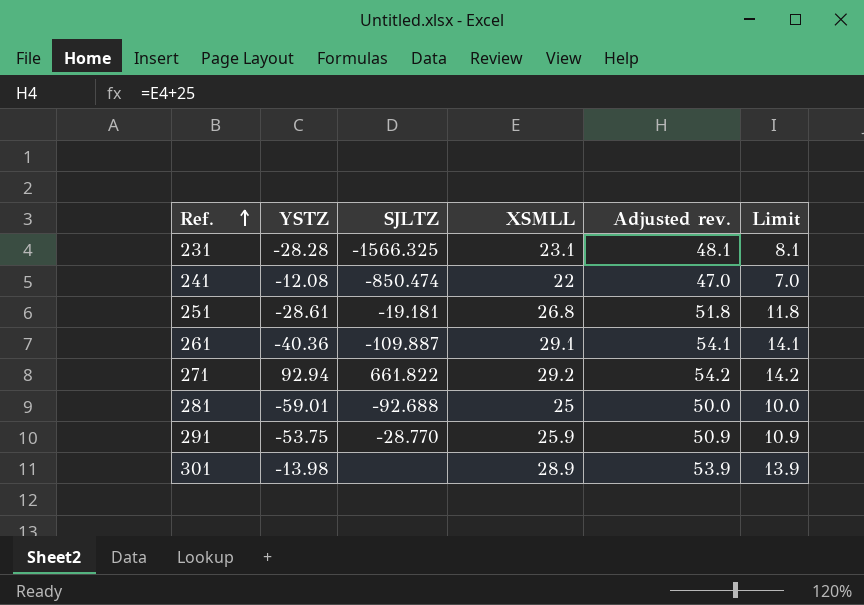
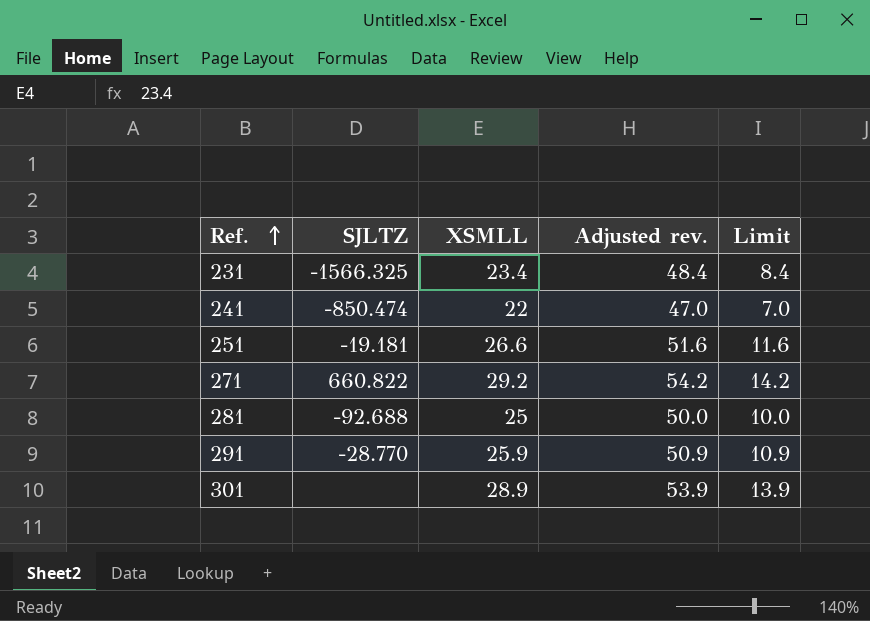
column YSTZ | position: 2 -> none
row 261: -40.36 | -109.887 | 29.1 | 54.1 | 14.1 -> none
231 | XSMLL: 23.1 -> 23.4
231 | Adjusted rev.: 48.1 -> 48.4
231 | Limit: 8.1 -> 8.4
251 | XSMLL: 26.8 -> 26.6
251 | Adjusted rev.: 51.8 -> 51.6
251 | Limit: 11.8 -> 11.6
271 | SJLTZ: 661.822 -> 660.822

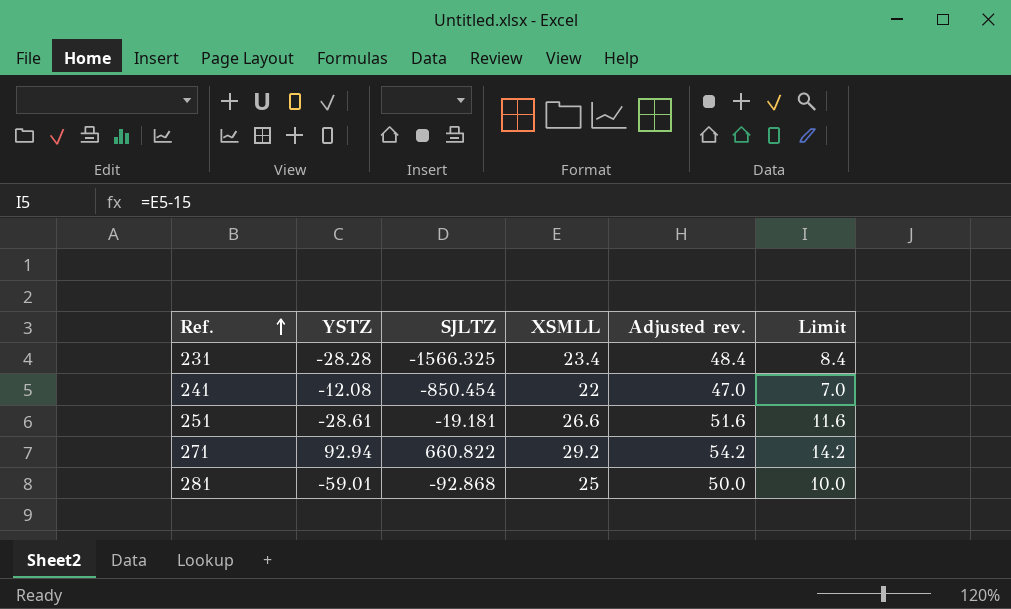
column YSTZ | position: none -> 2
row 291: -28.770 | 25.9 | 50.9 | 10.9 -> none
row 301: none | 28.9 | 53.9 | 13.9 -> none
241 | SJLTZ: -850.474 -> -850.454
281 | SJLTZ: -92.688 -> -92.868

